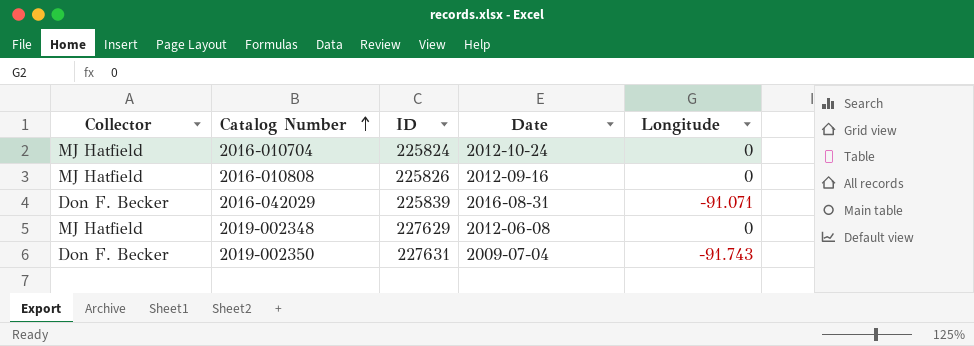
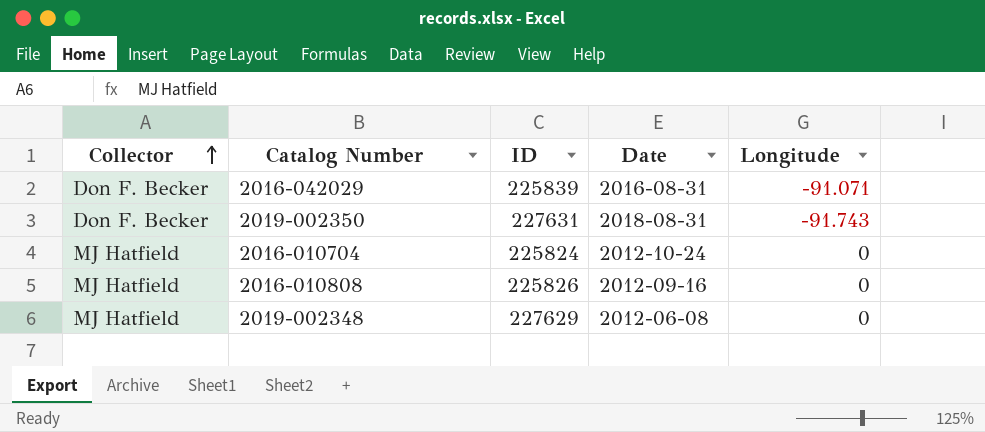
row order: Catalog Number ascending -> Collector ascending
2019-002350 | Date: 2009-07-04 -> 2018-08-31

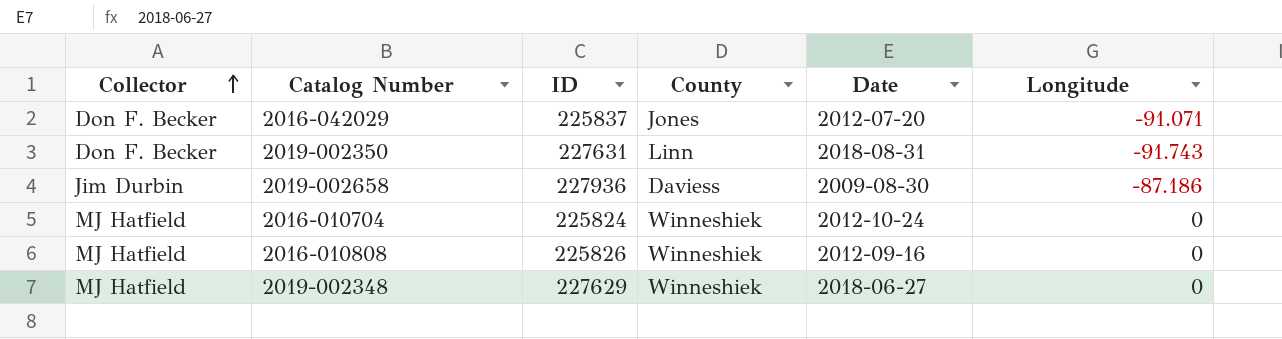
column County | position: none -> 4
2016-042029 | ID: 225839 -> 225837
2016-042029 | Date: 2016-08-31 -> 2012-07-20
row 2019-002658: none -> Jim Durbin | 227936 | Daviess | 2009-08-30 | -87.186
2019-002348 | Date: 2012-06-08 -> 2018-06-27

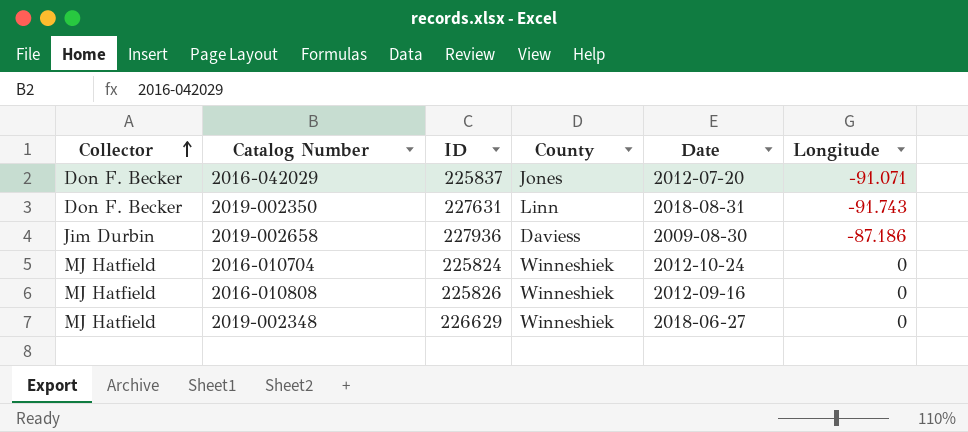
2019-002348 | ID: 227629 -> 226629

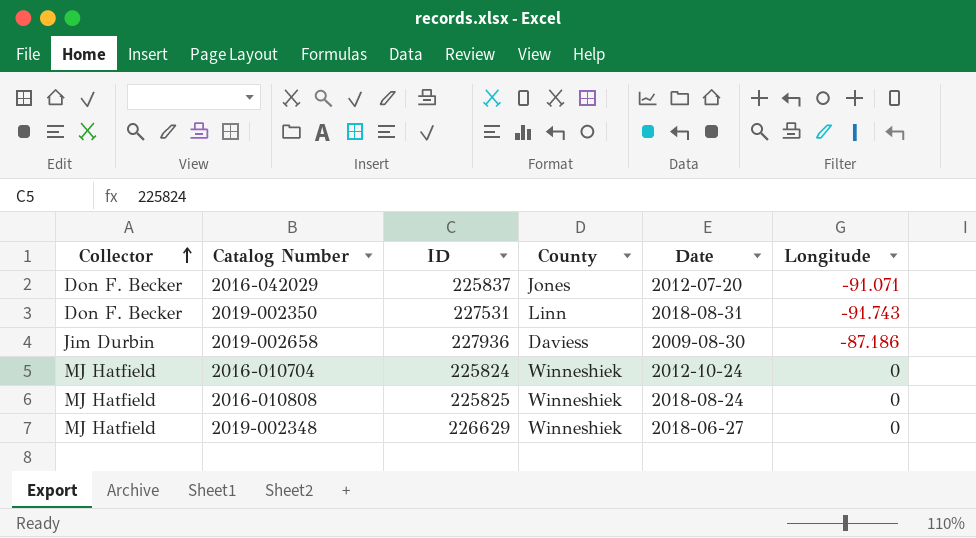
2019-002350 | ID: 227631 -> 227531
2016-010808 | ID: 225826 -> 225825
2016-010808 | Date: 2012-09-16 -> 2018-08-24

